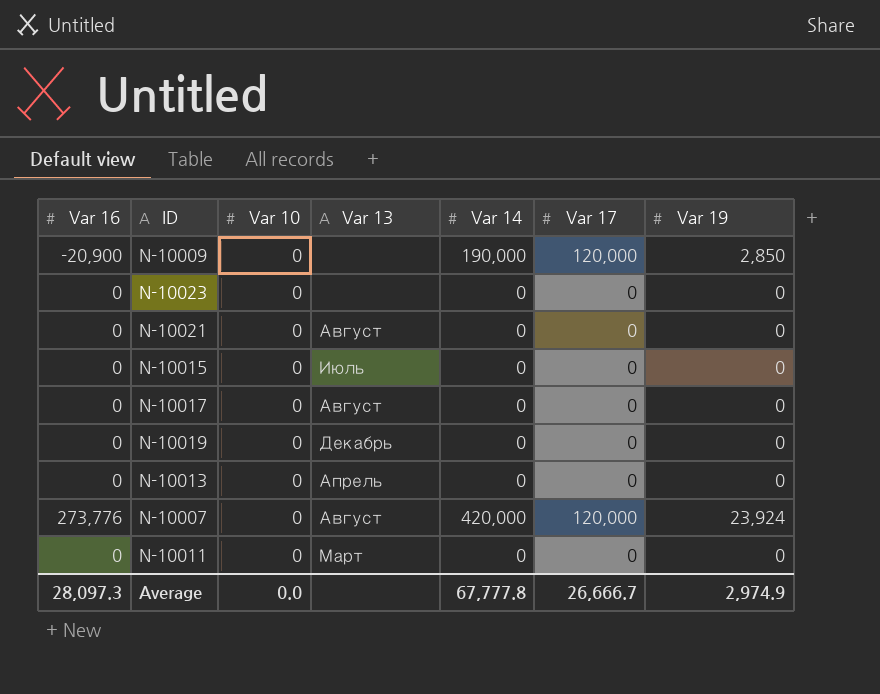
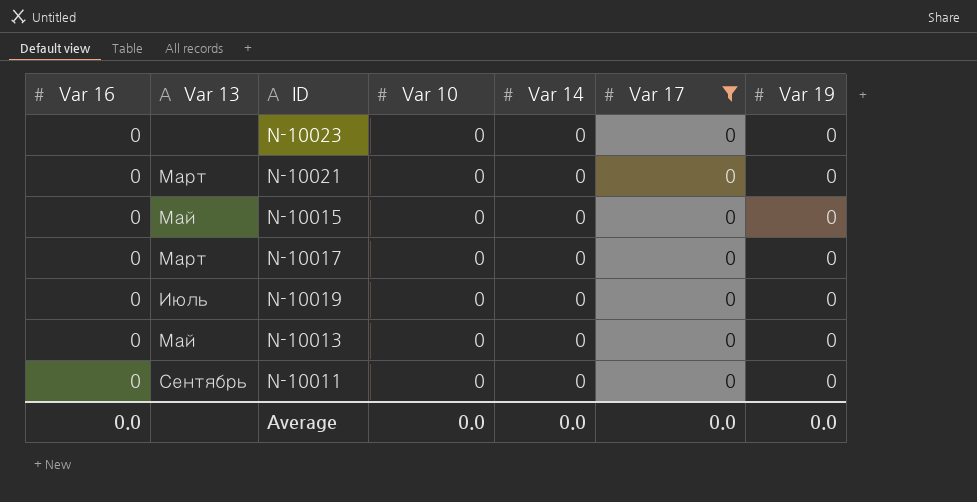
filter: none -> Var 17 = 0
column Var 13 | position: 4 -> 2
N-10021 | Var 13: Август -> Март
N-10015 | Var 13: Июль -> Май
N-10017 | Var 13: Август -> Март
N-10019 | Var 13: Декабрь -> Июль
N-10013 | Var 13: Апрель -> Май
N-10011 | Var 13: Март -> Сентябрь
Average | Var 16: 28,097.3 -> 0.0
Average | Var 14: 67,777.8 -> 0.0
Average | Var 17: 26,666.7 -> 0.0
Average | Var 19: 2,974.9 -> 0.0

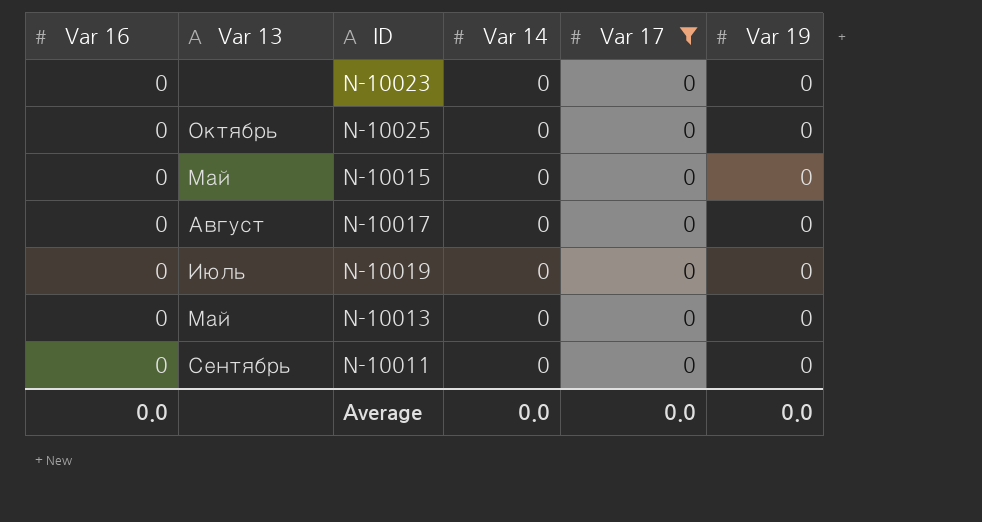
column Var 10 | position: 4 -> none
row N-10021: 0 | Март | 0 | 0 | 0 | 0 -> none
row N-10025: none -> 0 | Октябрь | 0 | 0 | 0
N-10017 | Var 13: Март -> Август

